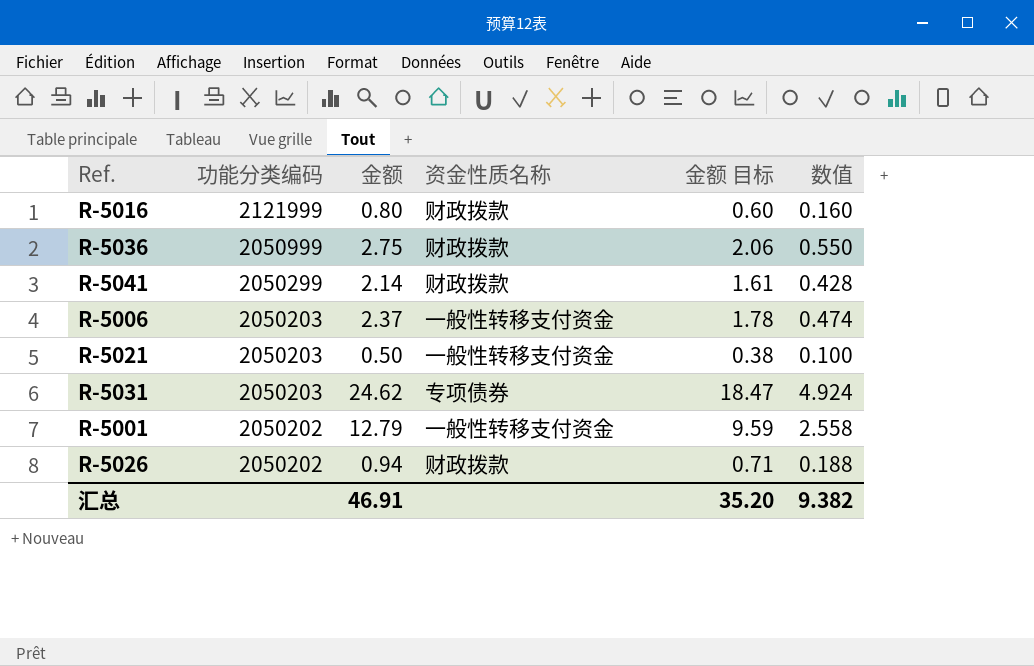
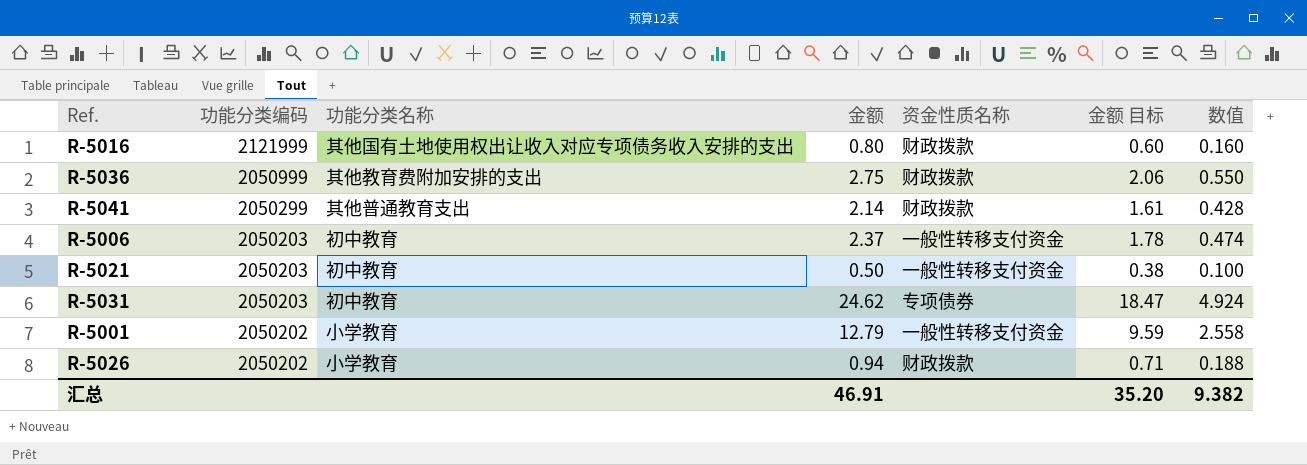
column 功能分类名称 | position: none -> 3

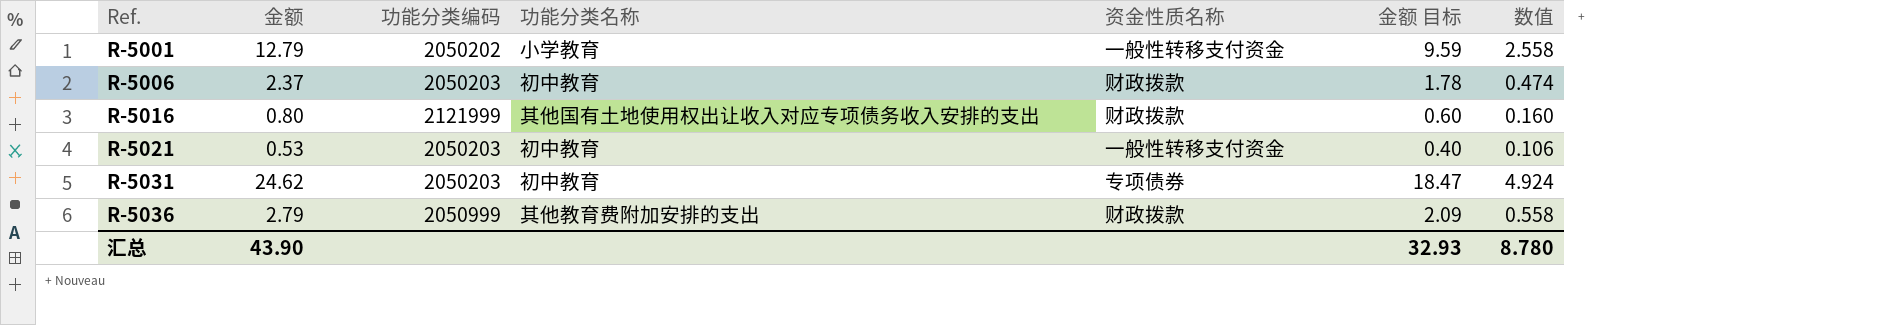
row order: 功能分类编码 descending -> Ref. ascending
column 金额 | position: 4 -> 2
row R-5041: 2050299 | 其他普通教育支出 | 2.14 | 财政拨款 | 1.61 | 0.428 -> none
row R-5026: 2050202 | 小学教育 | 0.94 | 财政拨款 | 0.71 | 0.188 -> none
R-5006 | 资金性质名称: 一般性转移支付资金 -> 财政拨款
R-5021 | 金额: 0.50 -> 0.53
R-5021 | 金额 目标: 0.38 -> 0.40
R-5021 | 数值: 0.100 -> 0.106
R-5036 | 金额: 2.75 -> 2.79
R-5036 | 金额 目标: 2.06 -> 2.09
R-5036 | 数值: 0.550 -> 0.558
汇总 | 金额: 46.91 -> 43.90
汇总 | 金额 目标: 35.20 -> 32.93
汇总 | 数值: 9.382 -> 8.780

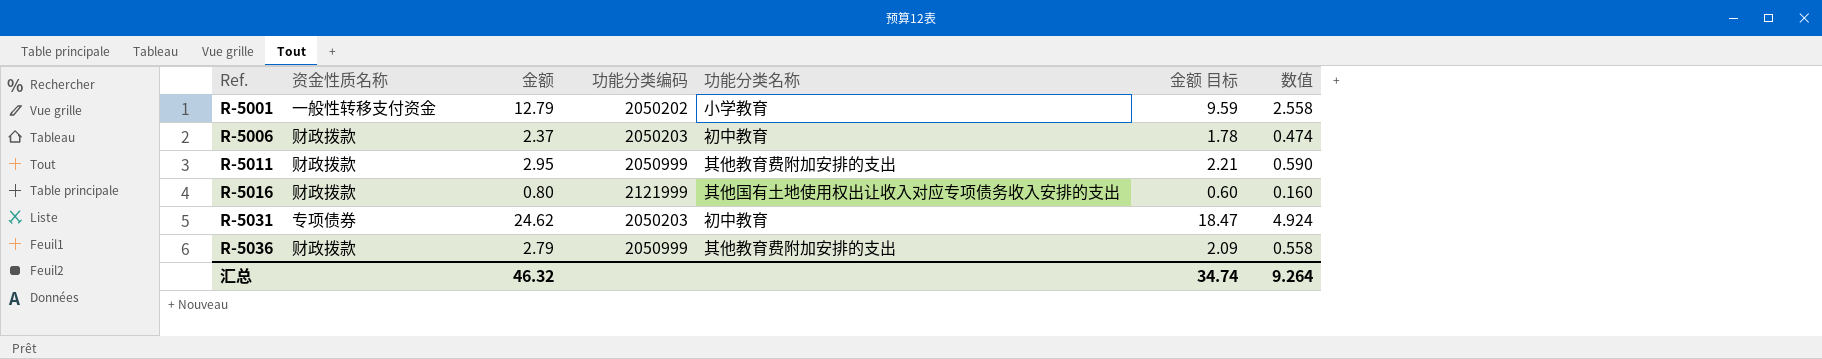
column 资金性质名称 | position: 5 -> 2
row R-5021: 0.53 | 2050203 | 初中教育 | 一般性转移支付资金 | 0.40 | 0.106 -> none
row R-5011: none -> 财政拨款 | 2.95 | 2050999 | 其他教育费附加安排的支出 | 2.21 | 0.590
汇总 | 金额: 43.90 -> 46.32
汇总 | 金额 目标: 32.93 -> 34.74
汇总 | 数值: 8.780 -> 9.264

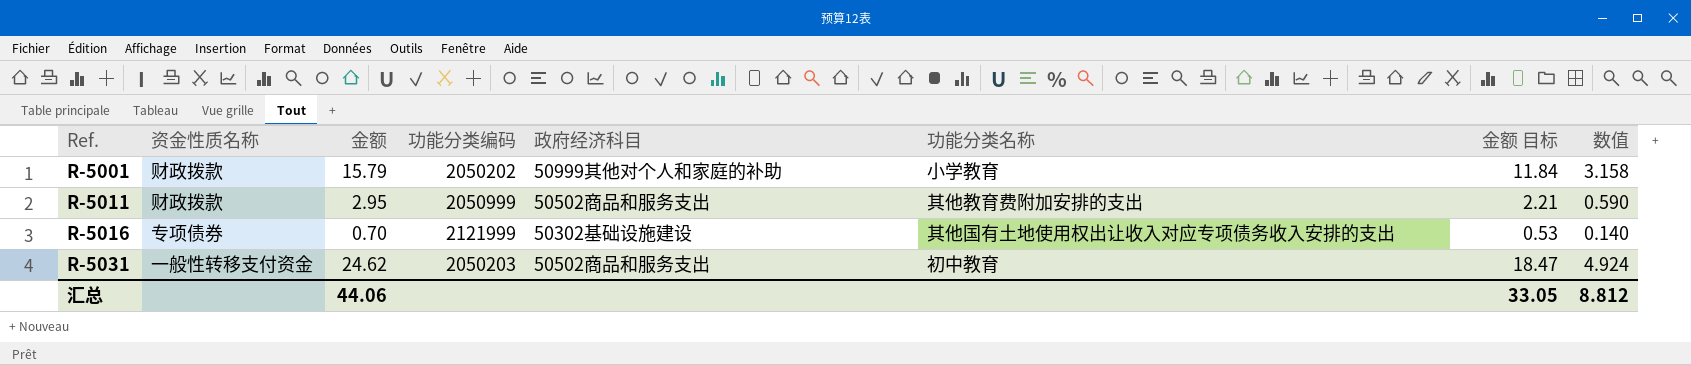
column 政府经济科目 | position: none -> 5
row R-5006: 财政拨款 | 2.37 | 2050203 | 初中教育 | 1.78 | 0.474 -> none
row R-5036: 财政拨款 | 2.79 | 2050999 | 其他教育费附加安排的支出 | 2.09 | 0.558 -> none
R-5001 | 资金性质名称: 一般性转移支付资金 -> 财政拨款
R-5001 | 金额: 12.79 -> 15.79
R-5001 | 金额 目标: 9.59 -> 11.84
R-5001 | 数值: 2.558 -> 3.158
R-5016 | 资金性质名称: 财政拨款 -> 专项债券
R-5016 | 金额: 0.80 -> 0.70
R-5016 | 金额 目标: 0.60 -> 0.53
R-5016 | 数值: 0.160 -> 0.140
R-5031 | 资金性质名称: 专项债券 -> 一般性转移支付资金
汇总 | 金额: 46.32 -> 44.06
汇总 | 金额 目标: 34.74 -> 33.05
汇总 | 数值: 9.264 -> 8.812

